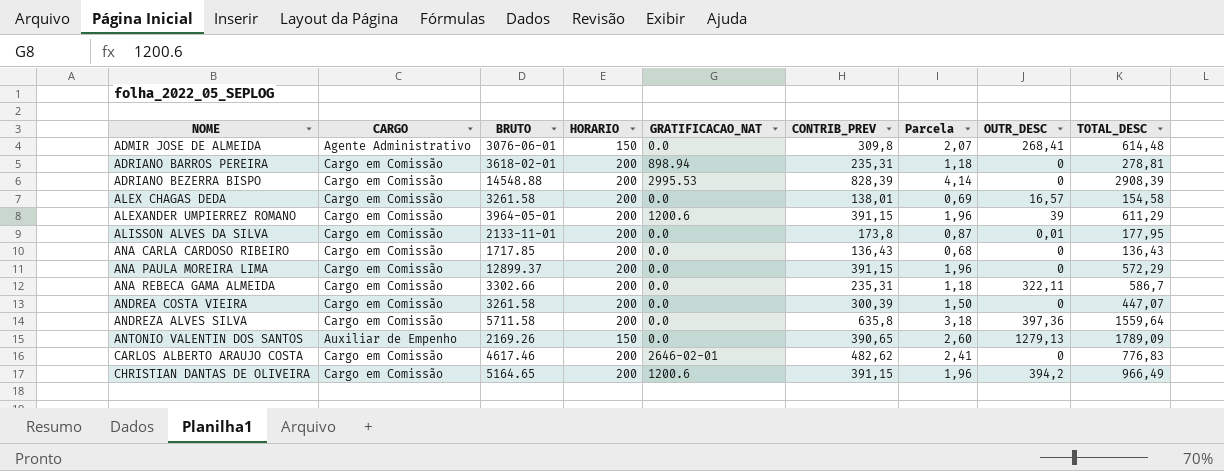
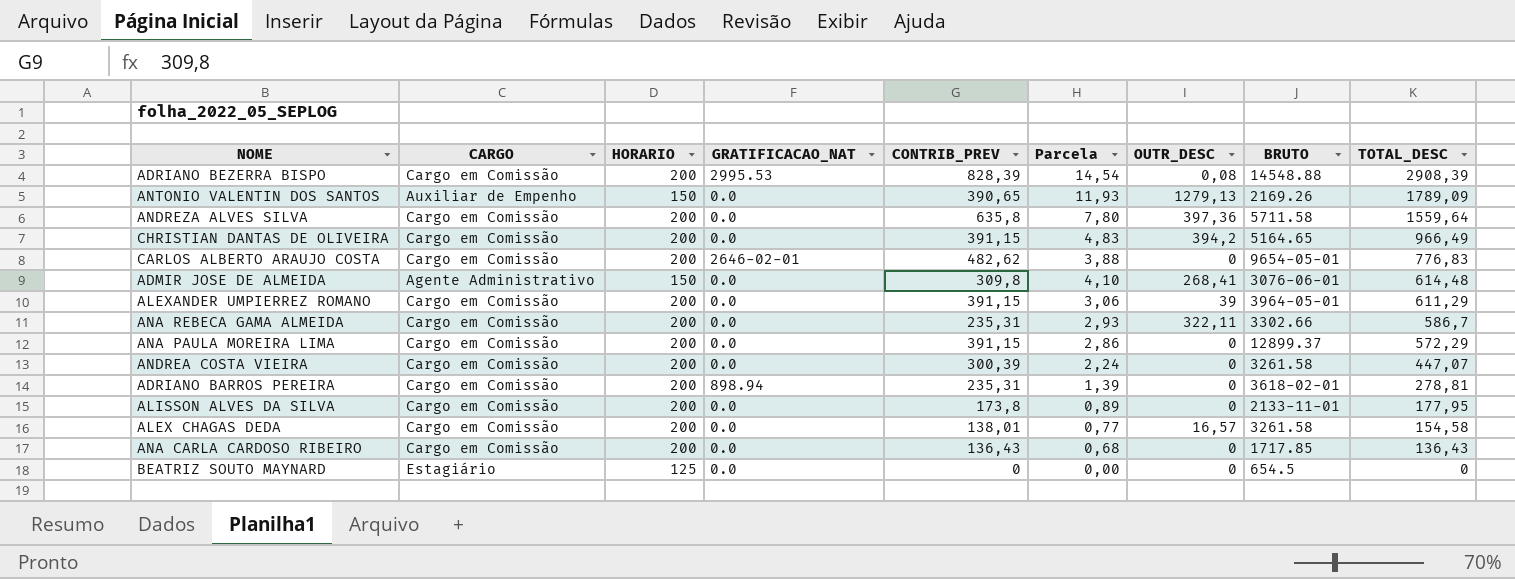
row order: NOME ascending -> TOTAL_DESC descending
column Parcela | formula: [CONTRIB_PREV] / [HORARIO] -> [TOTAL_DESC] / [HORARIO]
column BRUTO | position: 3 -> 8
ADRIANO BEZERRA BISPO | OUTR_DESC: 0 -> 0,08
CHRISTIAN DANTAS DE OLIVEIRA | GRATIFICACAO_NAT: 1200.6 -> 0.0
CARLOS ALBERTO ARAUJO COSTA | BRUTO: 4617.46 -> 9654-05-01
ALEXANDER UMPIERREZ ROMANO | GRATIFICACAO_NAT: 1200.6 -> 0.0
ALISSON ALVES DA SILVA | OUTR_DESC: 0,01 -> 0
row BEATRIZ SOUTO MAYNARD: none -> Estagiário | 125 | 0.0 | 0 | 0,00 | 0 | 654.5 | 0

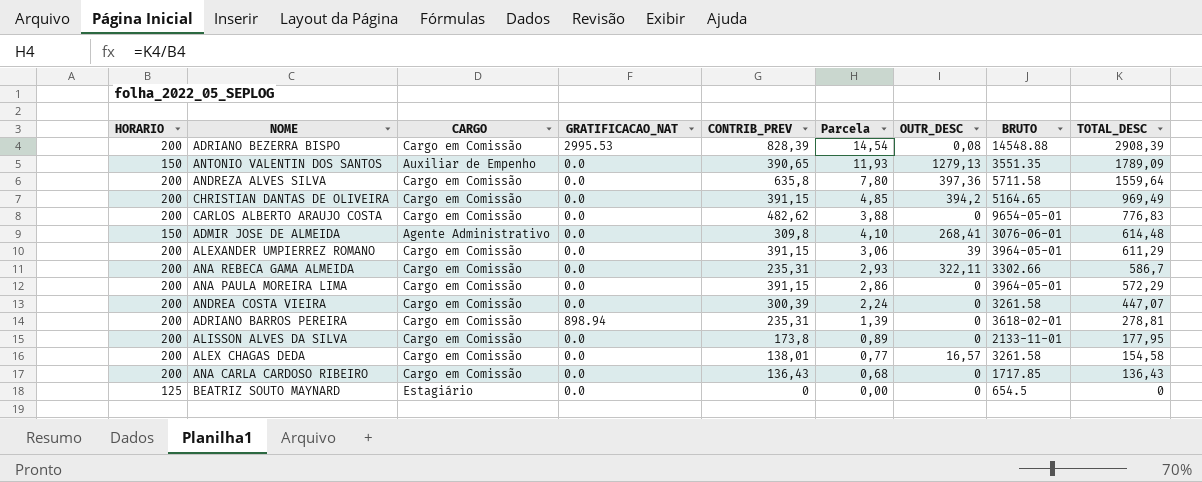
column HORARIO | position: 3 -> 1
ANTONIO VALENTIN DOS SANTOS | BRUTO: 2169.26 -> 3551.35
CHRISTIAN DANTAS DE OLIVEIRA | Parcela: 4,83 -> 4,85
CHRISTIAN DANTAS DE OLIVEIRA | TOTAL_DESC: 966,49 -> 969,49
CARLOS ALBERTO ARAUJO COSTA | GRATIFICACAO_NAT: 2646-02-01 -> 0.0
ANA PAULA MOREIRA LIMA | BRUTO: 12899.37 -> 3964-05-01

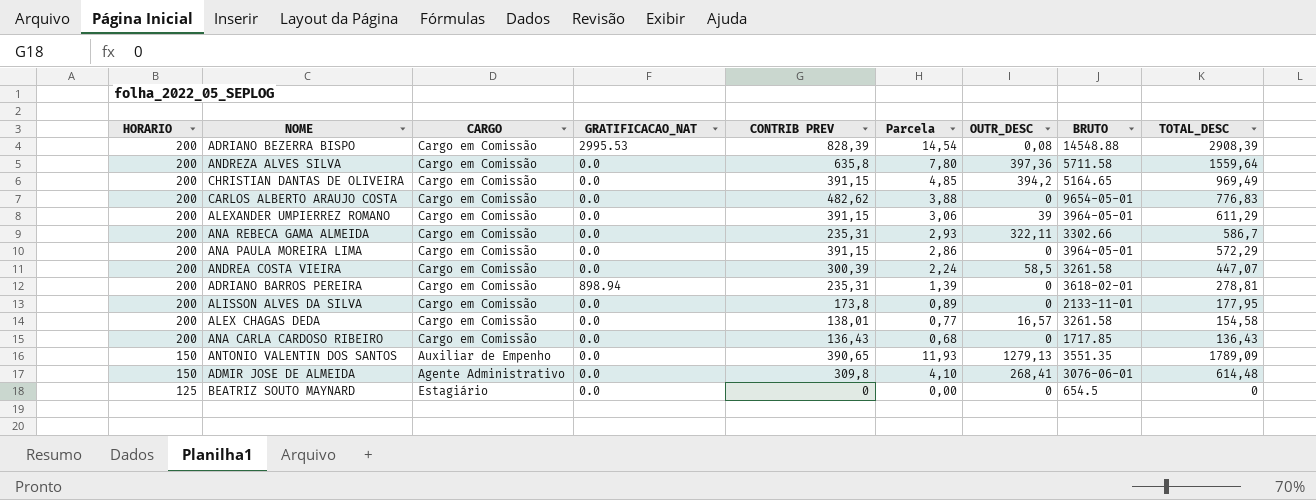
row order: TOTAL_DESC descending -> HORARIO descending
column name: CONTRIB_PREV -> CONTRIB PREV
ANDREA COSTA VIEIRA | OUTR_DESC: 0 -> 58,5

